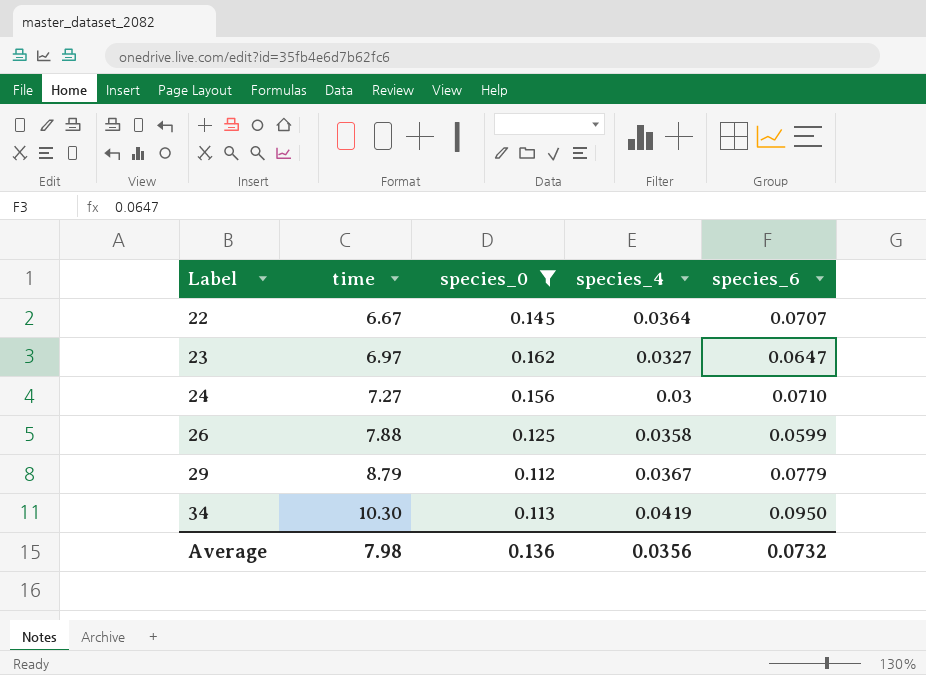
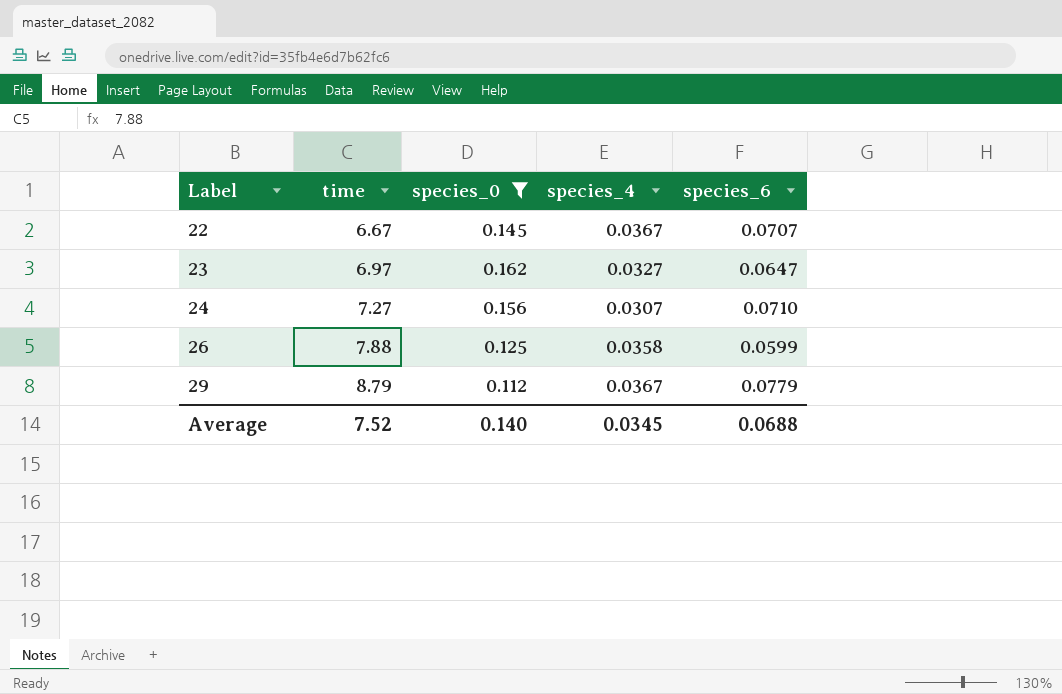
row 34: 10.30 | 0.113 | 0.0419 | 0.0950 -> none
22 | species_4: 0.0364 -> 0.0367
24 | species_4: 0.03 -> 0.0307
Average | time: 7.98 -> 7.52
Average | species_0: 0.136 -> 0.140
Average | species_4: 0.0356 -> 0.0345
Average | species_6: 0.0732 -> 0.0688

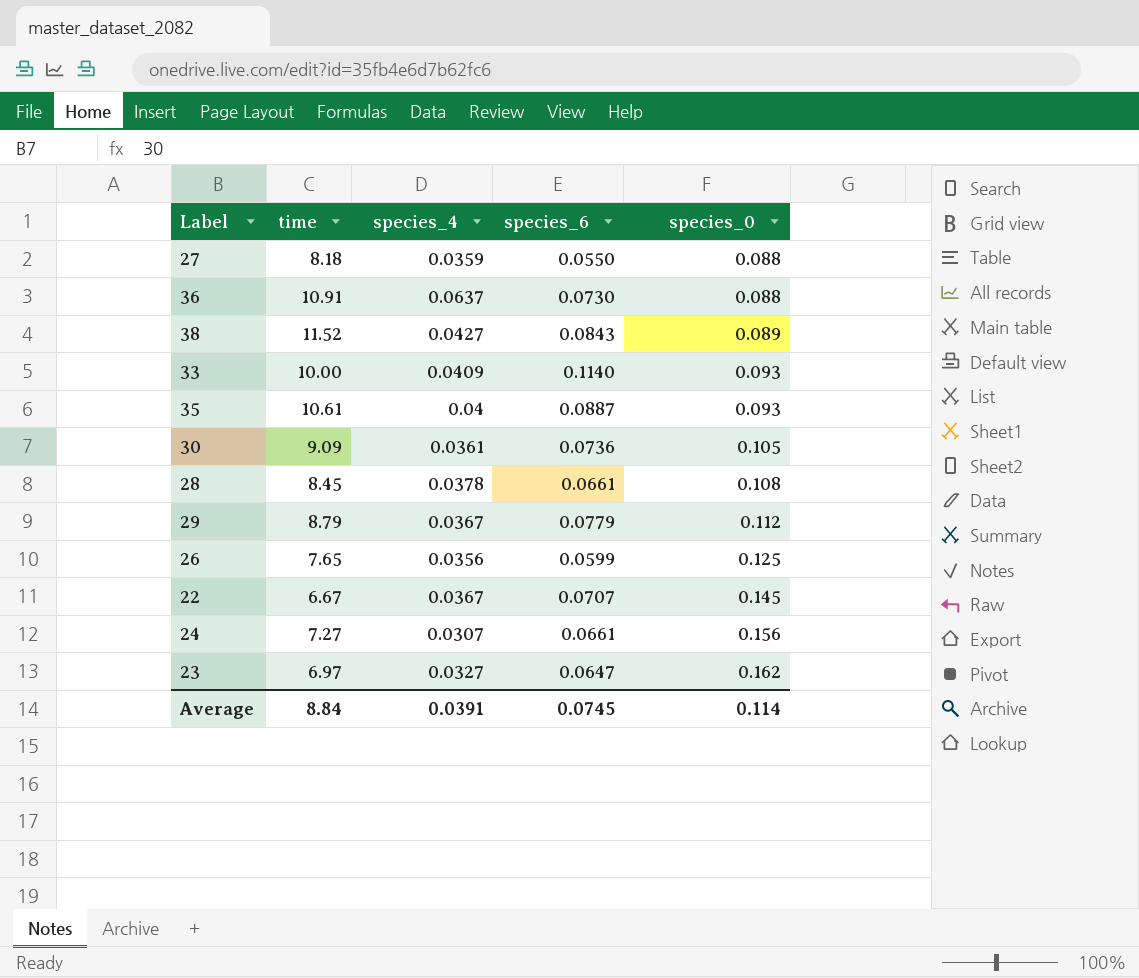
filter: species_0 >= 0.112 -> none
row order: Label ascending -> species_0 ascending
column species_0 | position: 3 -> 5
26 | time: 7.88 -> 7.65
26 | species_4: 0.0358 -> 0.0356
24 | species_6: 0.0710 -> 0.0661
Average | time: 7.52 -> 8.84
Average | species_4: 0.0345 -> 0.0391
Average | species_6: 0.0688 -> 0.0745
Average | species_0: 0.140 -> 0.114

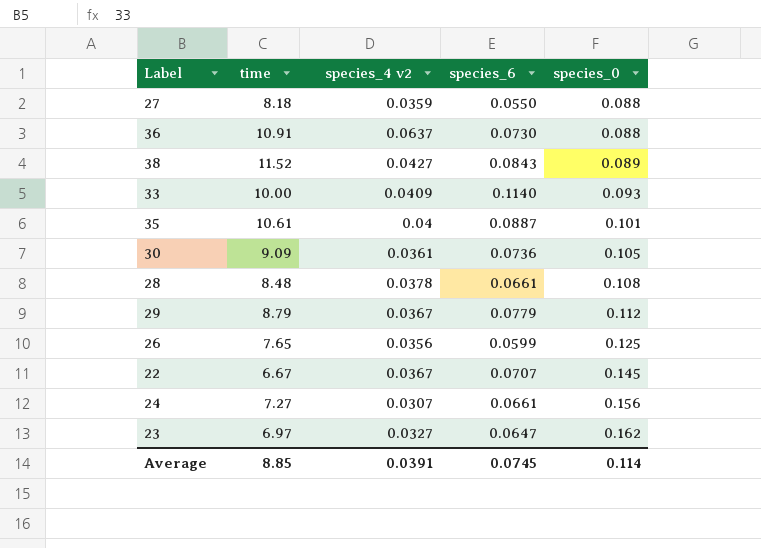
column name: species_4 -> species_4 v2
35 | species_0: 0.093 -> 0.101
28 | time: 8.45 -> 8.48
Average | time: 8.84 -> 8.85

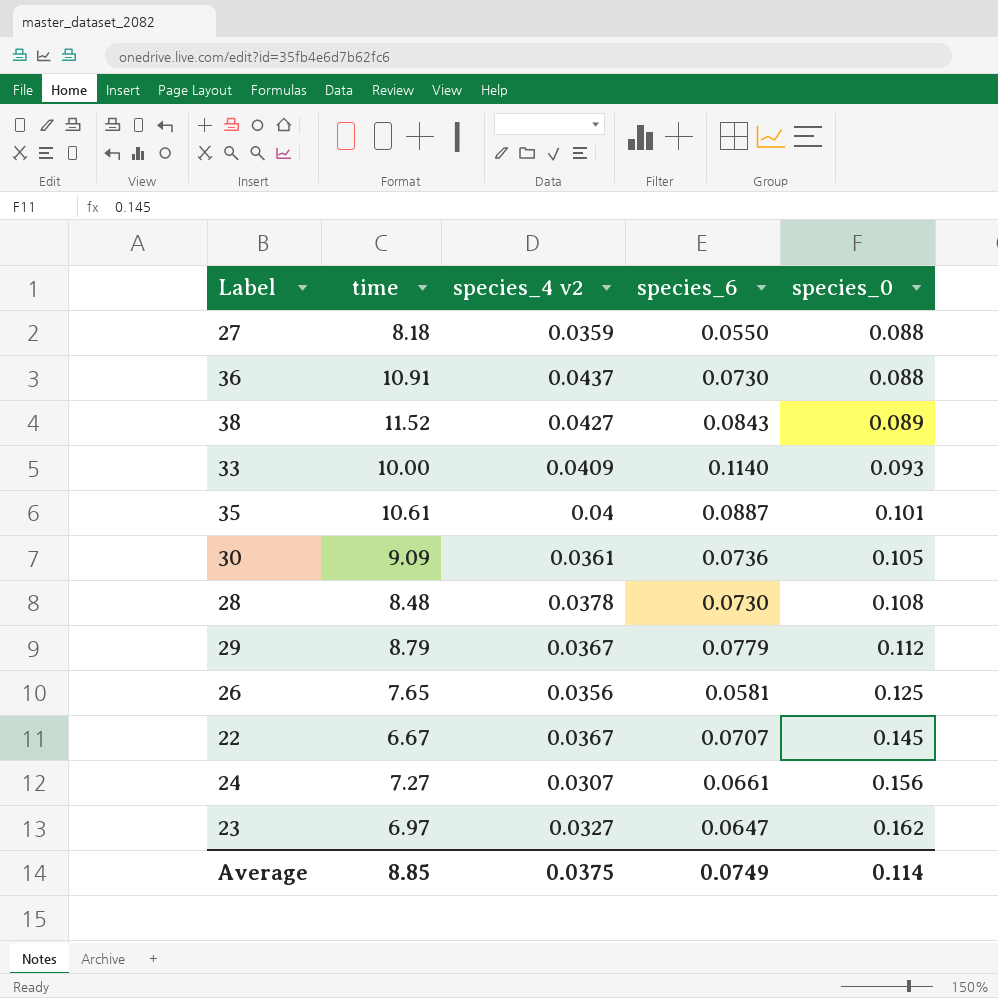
36 | species_4 v2: 0.0637 -> 0.0437
28 | species_6: 0.0661 -> 0.0730
26 | species_6: 0.0599 -> 0.0581
Average | species_4 v2: 0.0391 -> 0.0375
Average | species_6: 0.0745 -> 0.0749

